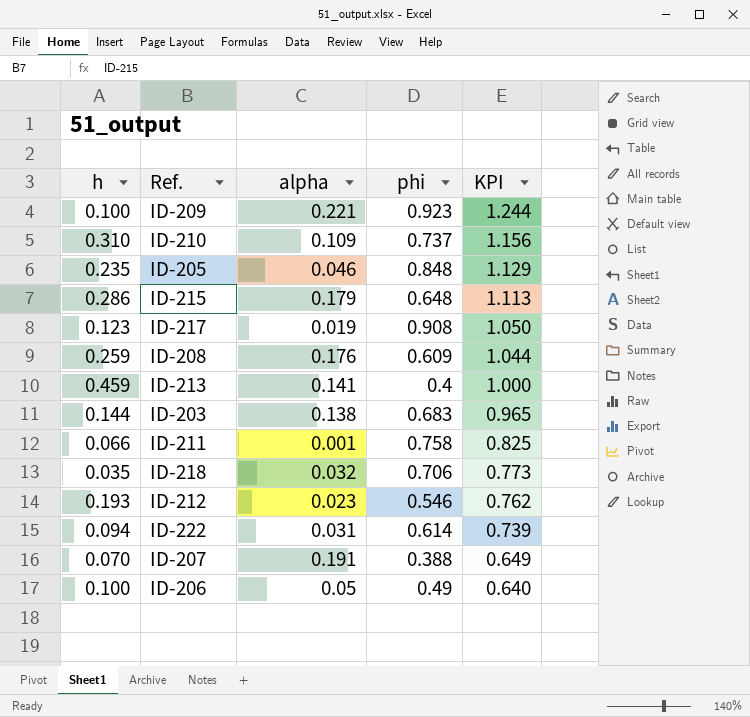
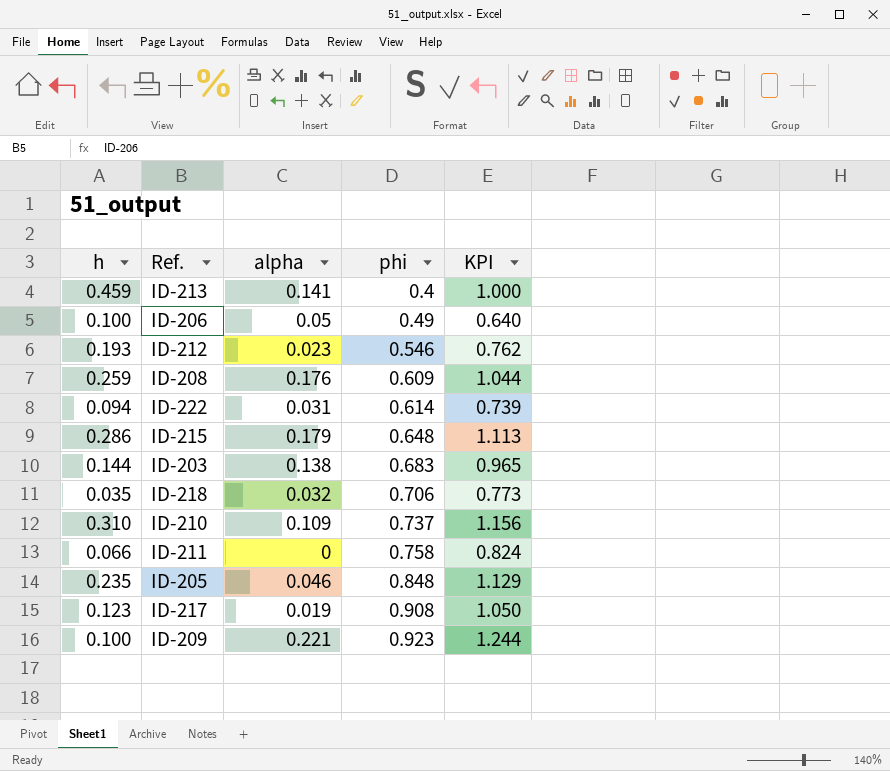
row order: KPI descending -> phi ascending
row ID-207: 0.070 | 0.191 | 0.388 | 0.649 -> none
ID-211 | alpha: 0.001 -> 0
ID-211 | KPI: 0.825 -> 0.824

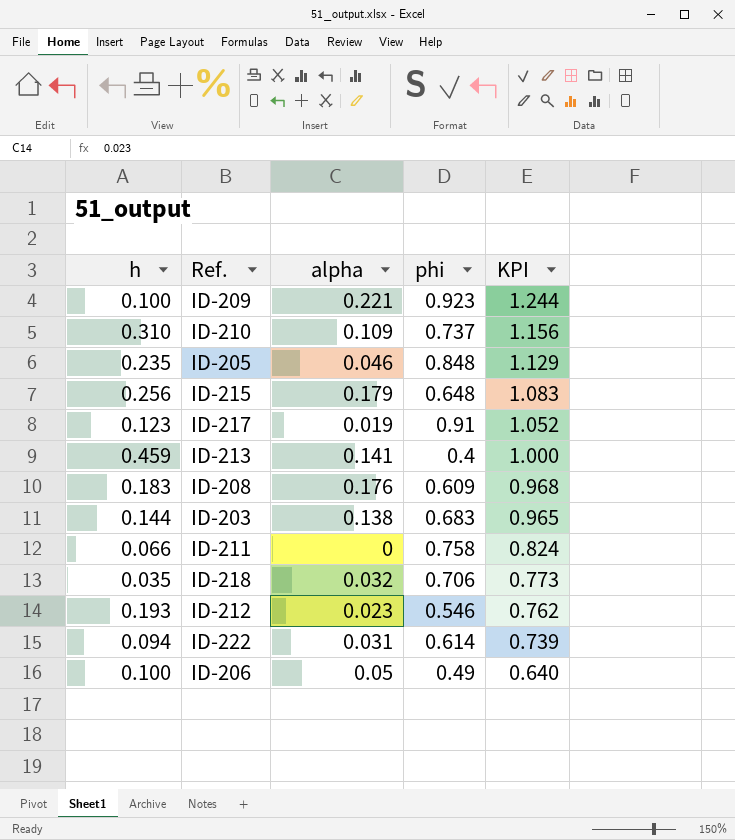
row order: phi ascending -> KPI descending
ID-215 | h: 0.286 -> 0.256
ID-215 | KPI: 1.113 -> 1.083
ID-217 | phi: 0.908 -> 0.91
ID-217 | KPI: 1.050 -> 1.052
ID-208 | h: 0.259 -> 0.183
ID-208 | KPI: 1.044 -> 0.968

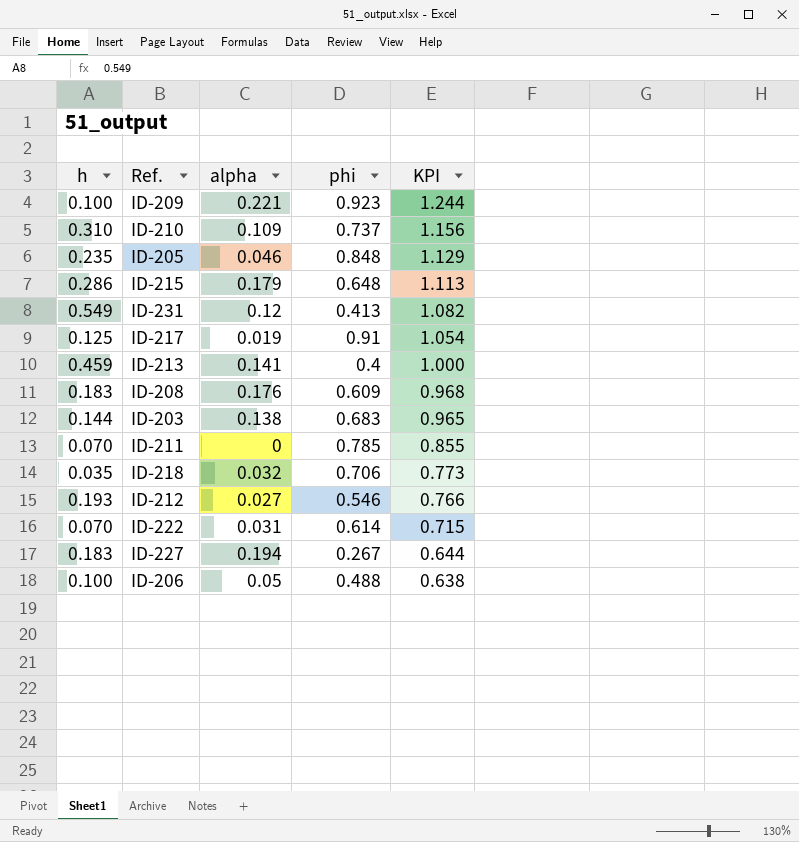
ID-215 | h: 0.256 -> 0.286
ID-215 | KPI: 1.083 -> 1.113
row ID-231: none -> 0.549 | 0.12 | 0.413 | 1.082
ID-217 | h: 0.123 -> 0.125
ID-217 | KPI: 1.052 -> 1.054
ID-211 | h: 0.066 -> 0.070
ID-211 | phi: 0.758 -> 0.785
ID-211 | KPI: 0.824 -> 0.855
ID-212 | alpha: 0.023 -> 0.027
ID-212 | KPI: 0.762 -> 0.766
ID-222 | h: 0.094 -> 0.070
ID-222 | KPI: 0.739 -> 0.715
row ID-227: none -> 0.183 | 0.194 | 0.267 | 0.644
ID-206 | phi: 0.49 -> 0.488
ID-206 | KPI: 0.640 -> 0.638

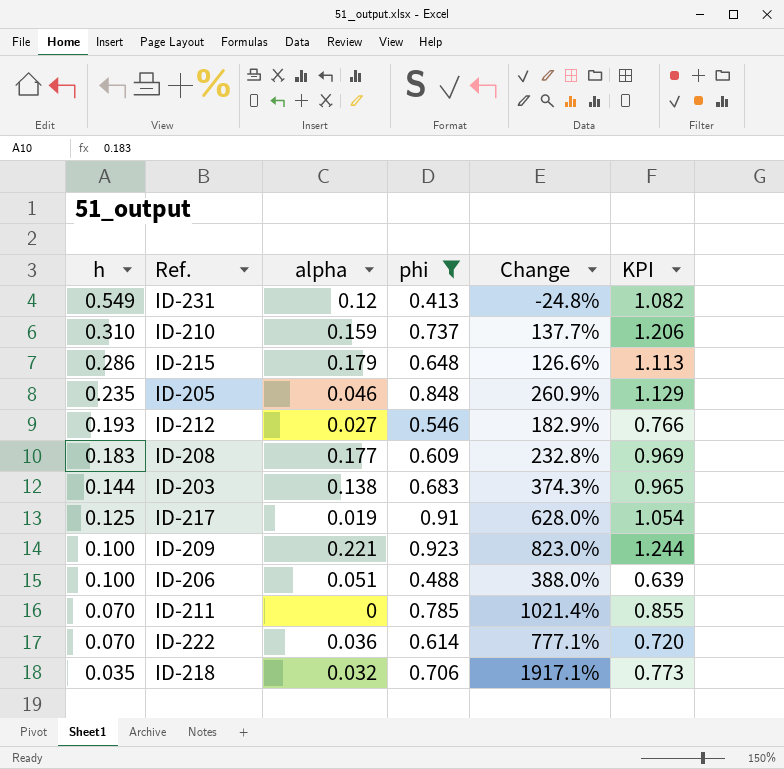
filter: none -> phi >= 0.413
row order: KPI descending -> h descending
column Change | formula: none -> ([phi] - [h]) / [h]
ID-210 | alpha: 0.109 -> 0.159
ID-210 | KPI: 1.156 -> 1.206
ID-208 | alpha: 0.176 -> 0.177
ID-208 | KPI: 0.968 -> 0.969
ID-206 | alpha: 0.05 -> 0.051
ID-206 | KPI: 0.638 -> 0.639
ID-222 | alpha: 0.031 -> 0.036
ID-222 | KPI: 0.715 -> 0.720

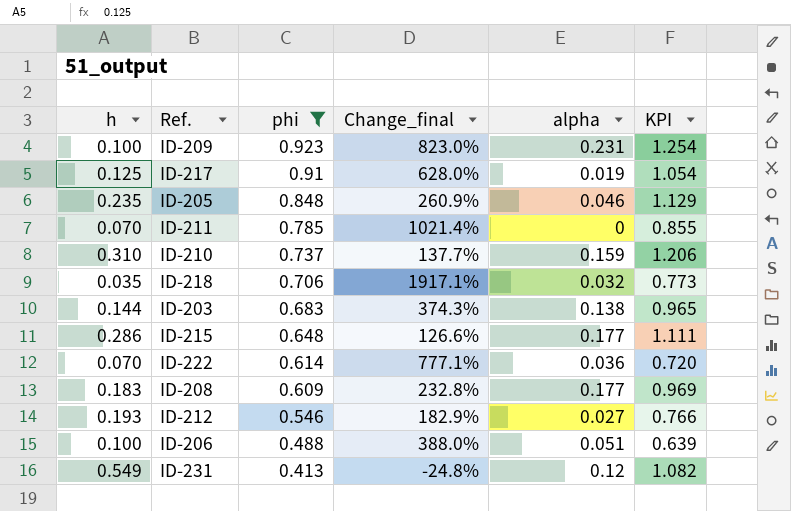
row order: h descending -> phi descending
column name: Change -> Change_final
column alpha | position: 3 -> 5
ID-209 | alpha: 0.221 -> 0.231
ID-209 | KPI: 1.244 -> 1.254
ID-215 | alpha: 0.179 -> 0.177
ID-215 | KPI: 1.113 -> 1.111

